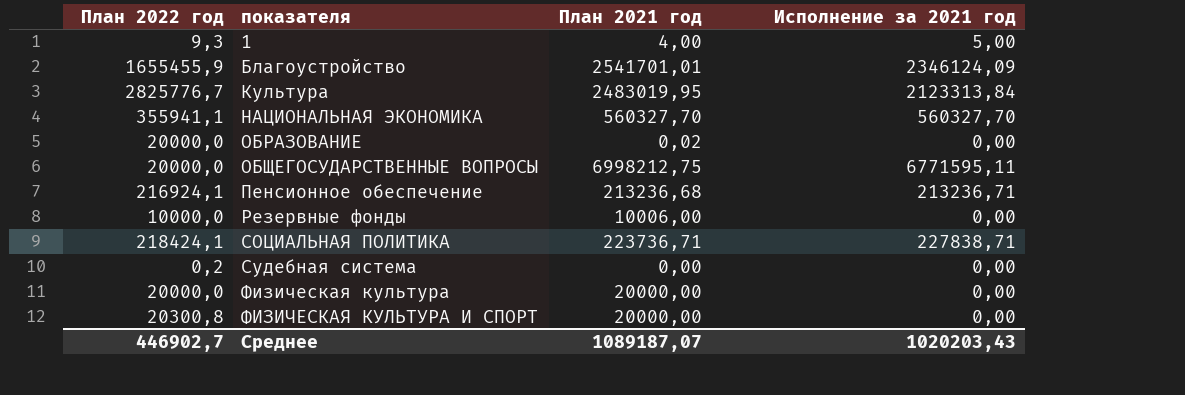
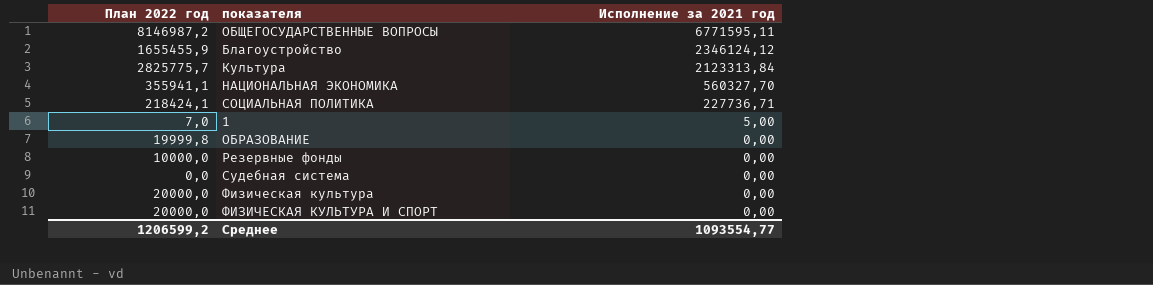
row order: показателя ascending -> Исполнение за 2021 год descending
column План 2021 год | position: 3 -> none
row Пенсионное обеспечение: 216924,1 | 213236,68 | 213236,71 -> none
ОБЩЕГОСУДАРСТВЕННЫЕ ВОПРОСЫ | План 2022 год: 20000,0 -> 8146987,2
Благоустройство | Исполнение за 2021 год: 2346124,09 -> 2346124,12
Культура | План 2022 год: 2825776,7 -> 2825775,7
СОЦИАЛЬНАЯ ПОЛИТИКА | Исполнение за 2021 год: 227838,71 -> 227736,71
1 | План 2022 год: 9,3 -> 7,0
ОБРАЗОВАНИЕ | План 2022 год: 20000,0 -> 19999,8
Судебная система | План 2022 год: 0,2 -> 0,0
ФИЗИЧЕСКАЯ КУЛЬТУРА И СПОРТ | План 2022 год: 20300,8 -> 20000,0
Среднее | План 2022 год: 446902,7 -> 1206599,2
Среднее | Исполнение за 2021 год: 1020203,43 -> 1093554,77

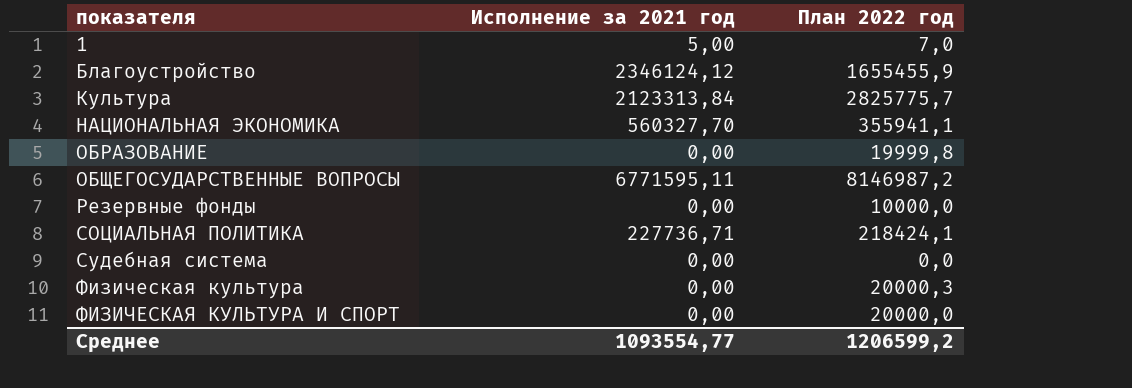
row order: Исполнение за 2021 год descending -> показателя ascending
column План 2022 год | position: 1 -> 3
Физическая культура | План 2022 год: 20000,0 -> 20000,3

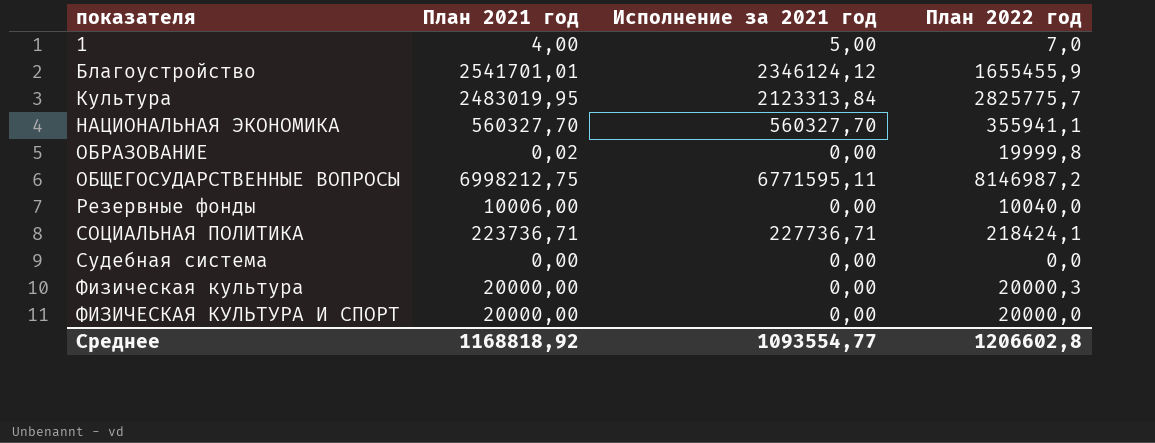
column План 2021 год | position: none -> 2
Резервные фонды | План 2022 год: 10000,0 -> 10040,0
Среднее | План 2022 год: 1206599,2 -> 1206602,8

